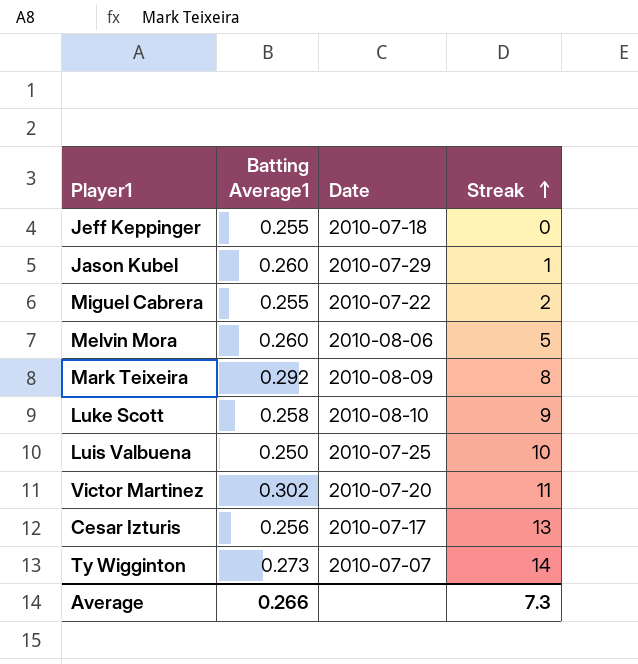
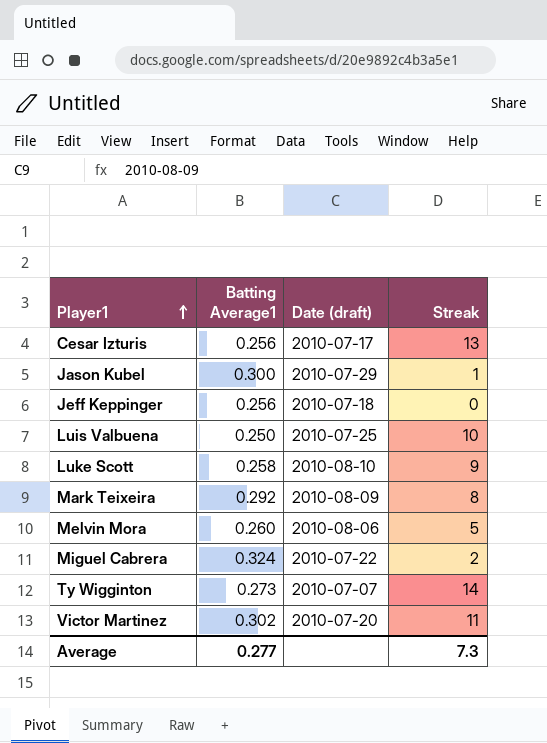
row order: Streak ascending -> Player1 ascending
column name: Date -> Date (draft)
Jason Kubel | Batting Average1: 0.260 -> 0.300
Jeff Keppinger | Batting Average1: 0.255 -> 0.256
Miguel Cabrera | Batting Average1: 0.255 -> 0.324
Average | Batting Average1: 0.266 -> 0.277

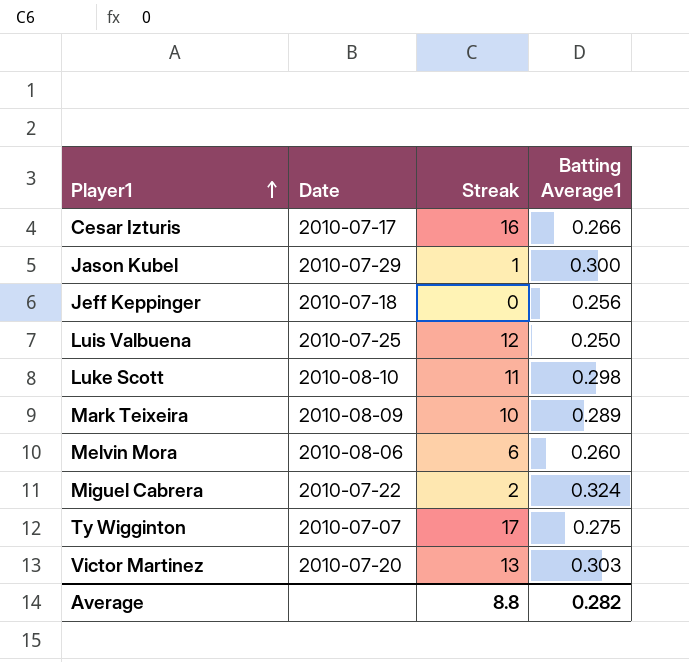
column name: Date (draft) -> Date
column Batting Average1 | position: 2 -> 4
Cesar Izturis | Streak: 13 -> 16
Cesar Izturis | Batting Average1: 0.256 -> 0.266
Luis Valbuena | Streak: 10 -> 12
Luke Scott | Streak: 9 -> 11
Luke Scott | Batting Average1: 0.258 -> 0.298
Mark Teixeira | Streak: 8 -> 10
Mark Teixeira | Batting Average1: 0.292 -> 0.289
Melvin Mora | Streak: 5 -> 6
Ty Wigginton | Streak: 14 -> 17
Ty Wigginton | Batting Average1: 0.273 -> 0.275
Victor Martinez | Streak: 11 -> 13
Victor Martinez | Batting Average1: 0.302 -> 0.303
Average | Streak: 7.3 -> 8.8
Average | Batting Average1: 0.277 -> 0.282

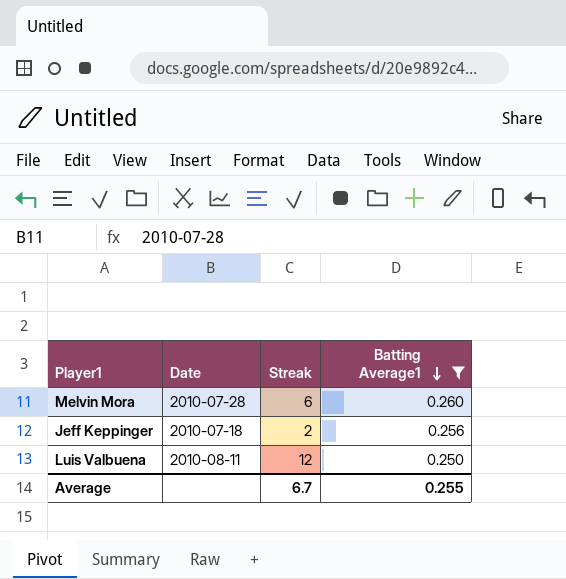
filter: none -> Batting Average1 <= 0.260
row order: Player1 ascending -> Batting Average1 descending
Melvin Mora | Date: 2010-08-06 -> 2010-07-28
Jeff Keppinger | Streak: 0 -> 2
Luis Valbuena | Date: 2010-07-25 -> 2010-08-11
Average | Streak: 8.8 -> 6.7
Average | Batting Average1: 0.282 -> 0.255

